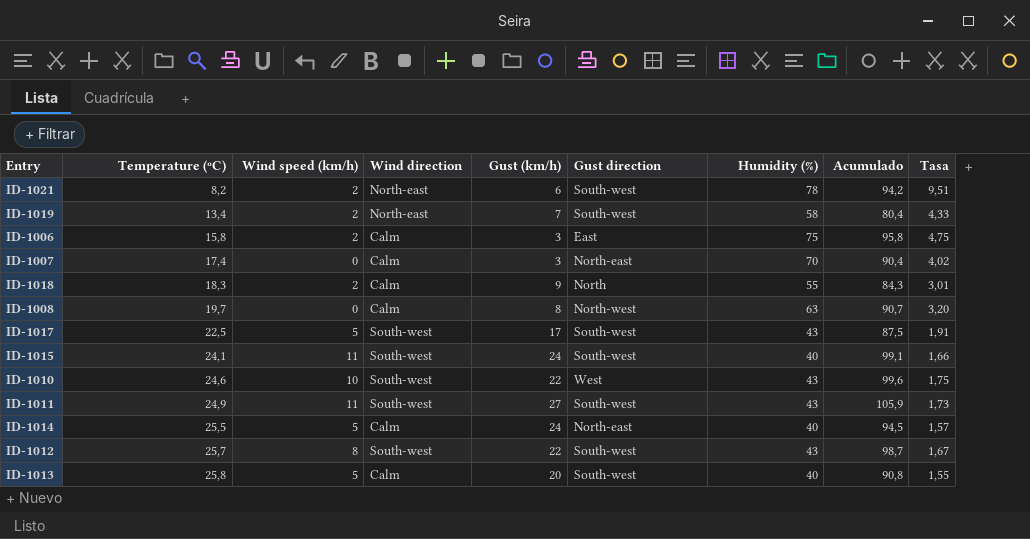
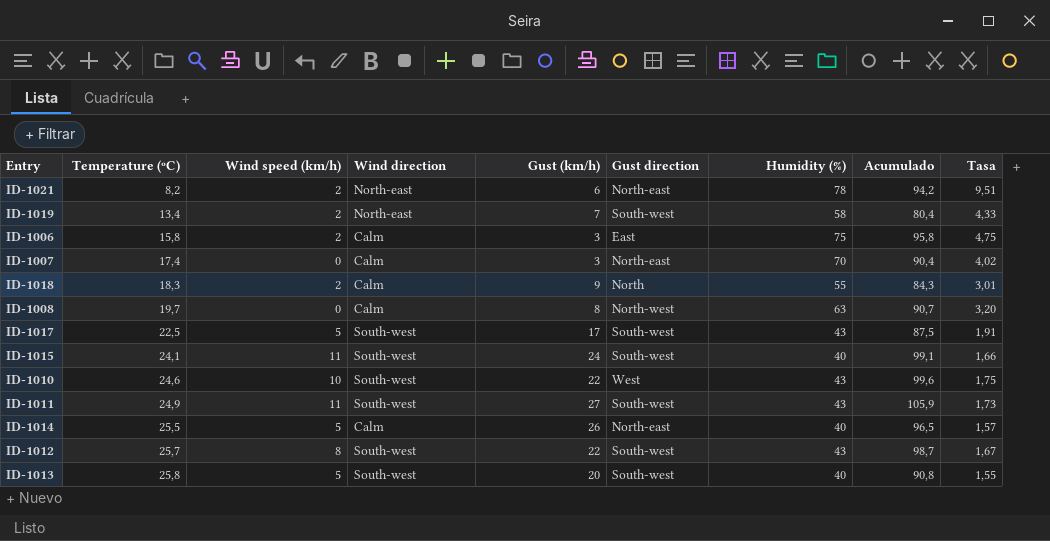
ID-1021 | Gust direction: South-west -> North-east
ID-1014 | Gust (km/h): 24 -> 26
ID-1014 | Acumulado: 94,5 -> 96,5
ID-1013 | Wind direction: Calm -> South-west

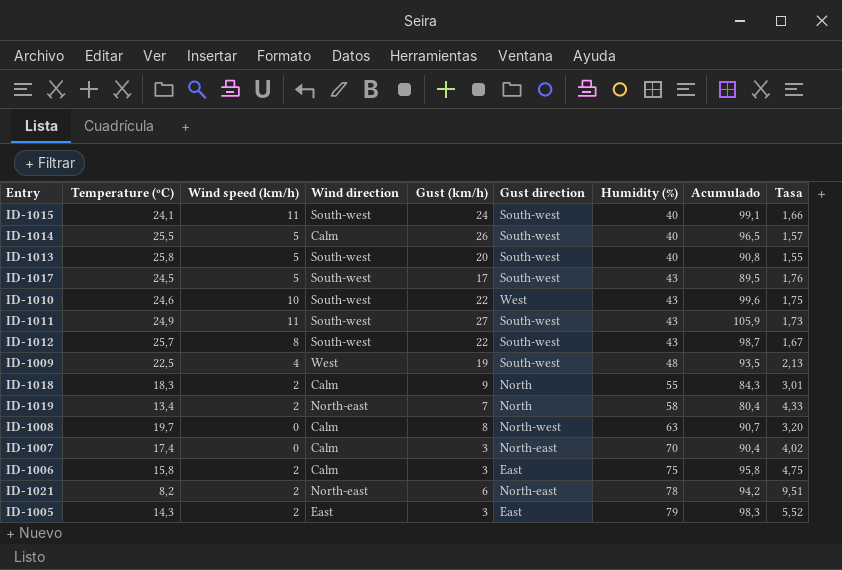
row order: Temperature (ºC) ascending -> Humidity (%) ascending
ID-1014 | Gust direction: North-east -> South-west
ID-1017 | Temperature (ºC): 22,5 -> 24,5
ID-1017 | Acumulado: 87,5 -> 89,5
ID-1017 | Tasa: 1,91 -> 1,76
row ID-1009: none -> 22,5 | 4 | West | 19 | South-west | 48 | 93,5 | 2,13
ID-1019 | Gust direction: South-west -> North
row ID-1005: none -> 14,3 | 2 | East | 3 | East | 79 | 98,3 | 5,52

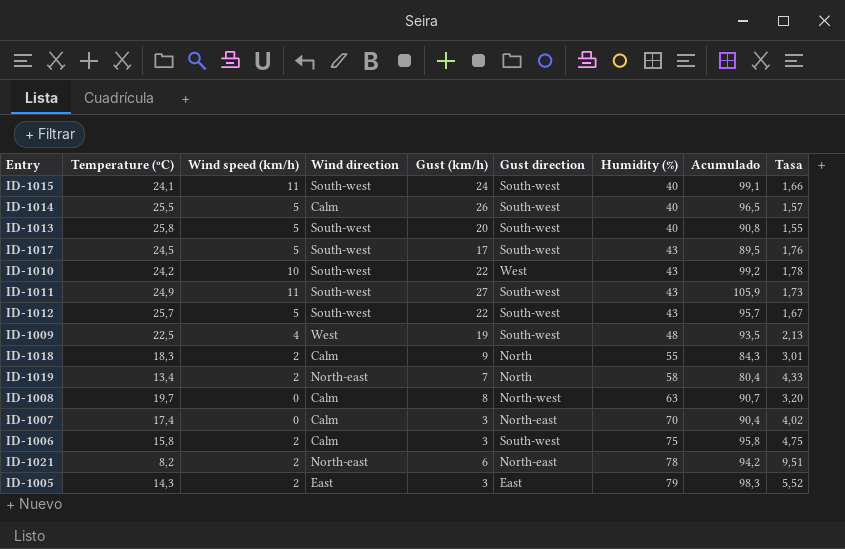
ID-1010 | Temperature (ºC): 24,6 -> 24,2
ID-1010 | Acumulado: 99,6 -> 99,2
ID-1010 | Tasa: 1,75 -> 1,78
ID-1012 | Wind speed (km/h): 8 -> 5
ID-1012 | Acumulado: 98,7 -> 95,7
ID-1006 | Gust direction: East -> South-west

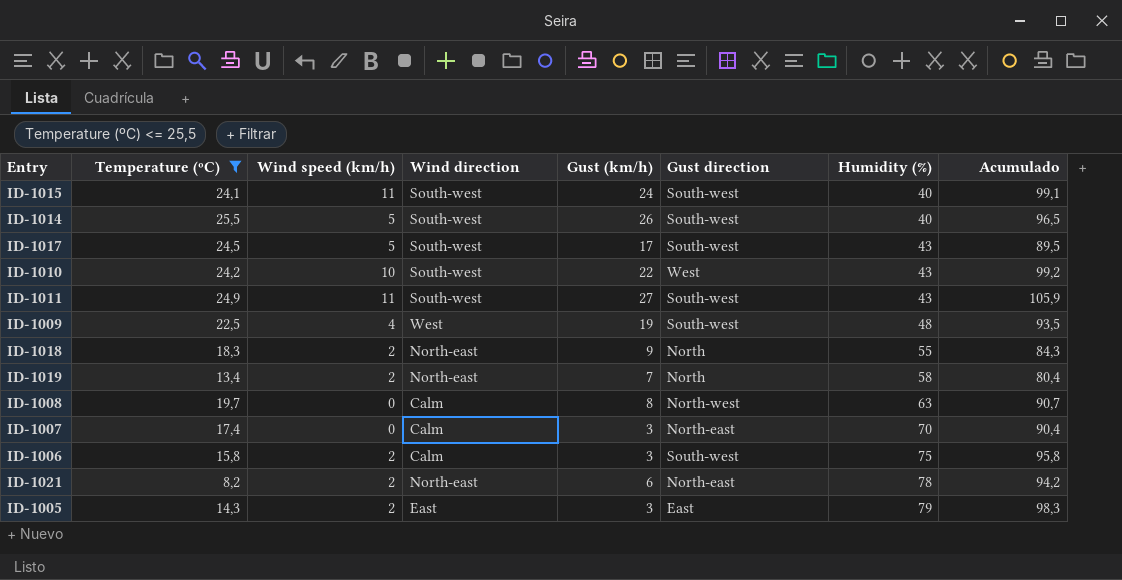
filter: none -> Temperature (ºC) <= 25,5
column Tasa | formula: [Humidity (%)] / [Temperature (ºC)] -> none
ID-1014 | Wind direction: Calm -> South-west
ID-1018 | Wind direction: Calm -> North-east

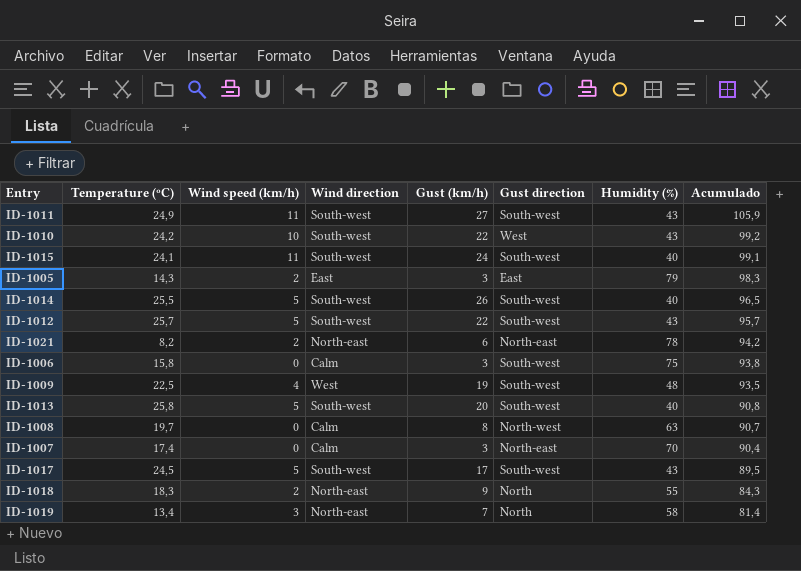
filter: Temperature (ºC) <= 25,5 -> none
row order: Humidity (%) ascending -> Acumulado descending
ID-1006 | Wind speed (km/h): 2 -> 0
ID-1006 | Acumulado: 95,8 -> 93,8
ID-1019 | Wind speed (km/h): 2 -> 3
ID-1019 | Acumulado: 80,4 -> 81,4

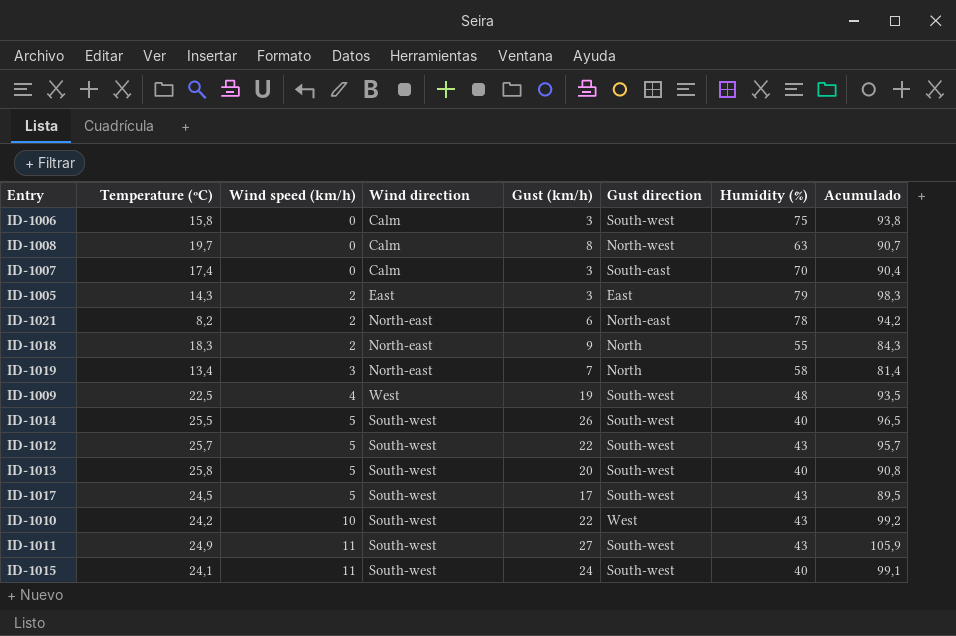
row order: Acumulado descending -> Wind speed (km/h) ascending
ID-1007 | Gust direction: North-east -> South-east

